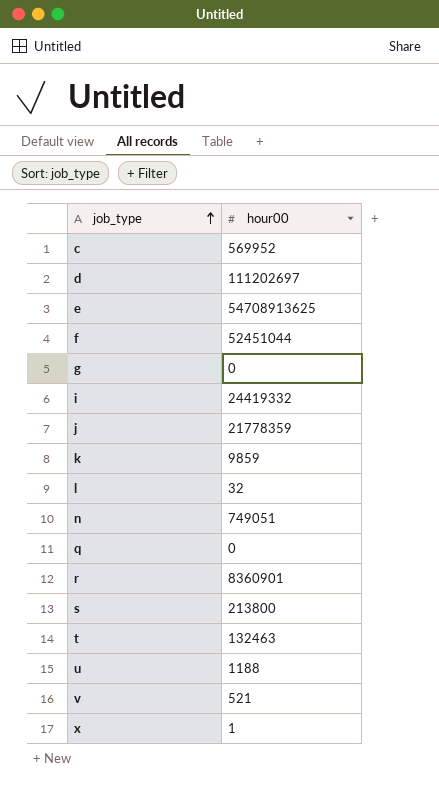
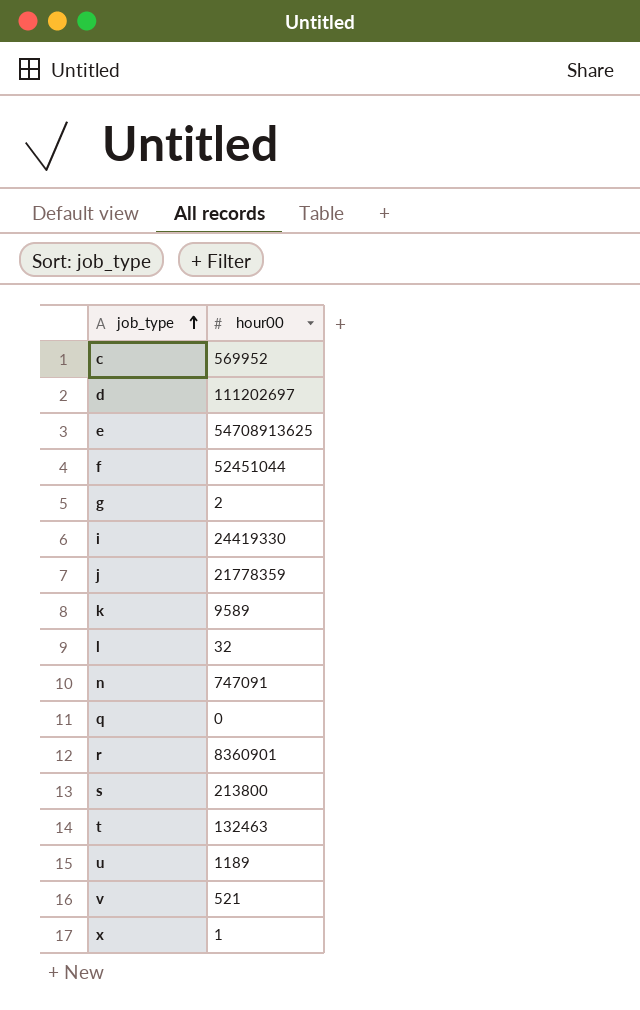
g | hour00: 0 -> 2
i | hour00: 24419332 -> 24419330
k | hour00: 9859 -> 9589
n | hour00: 749051 -> 747091
u | hour00: 1188 -> 1189

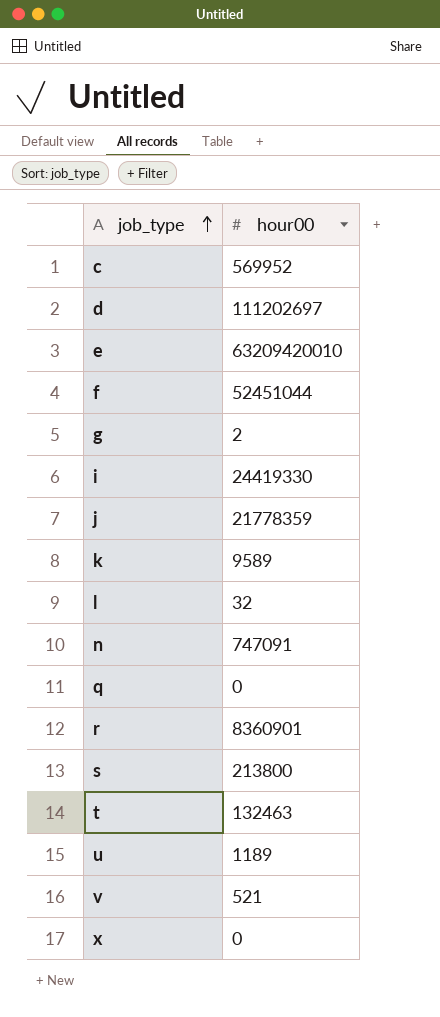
e | hour00: 54708913625 -> 63209420010
x | hour00: 1 -> 0

